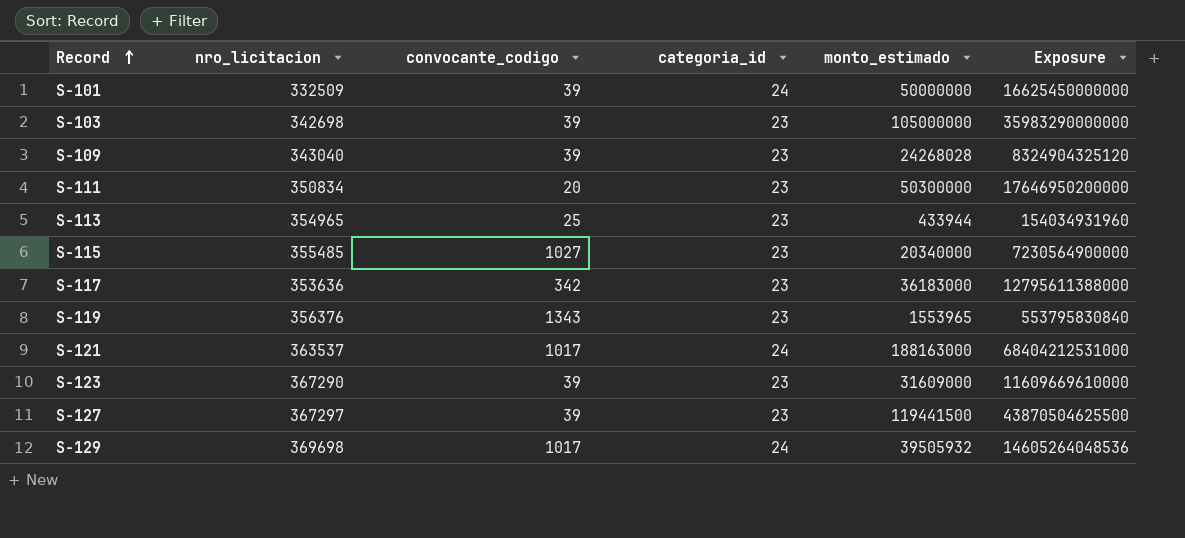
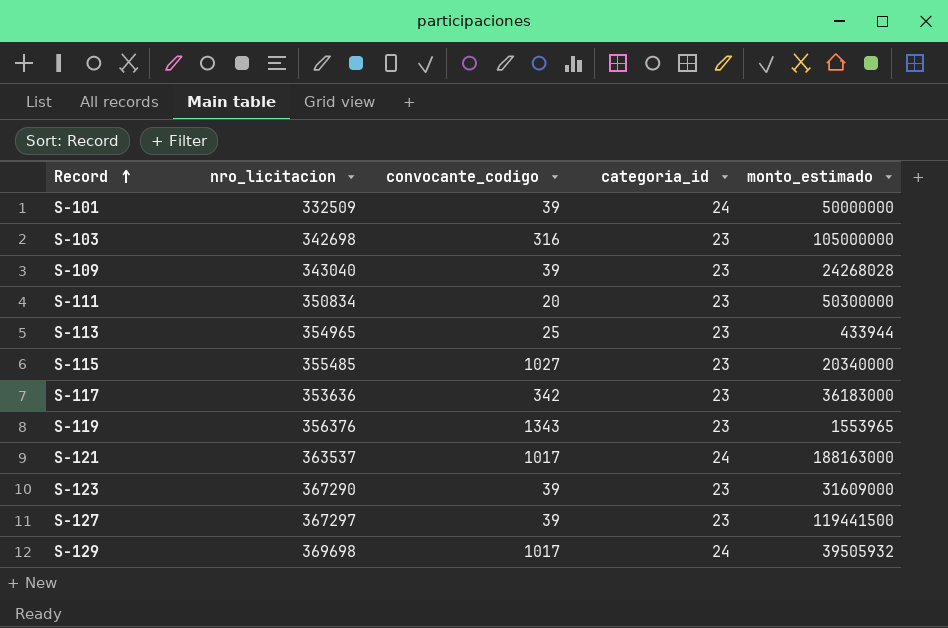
column Exposure | formula: [nro_licitacion] * [monto_estimado] -> none
S-103 | convocante_codigo: 39 -> 316

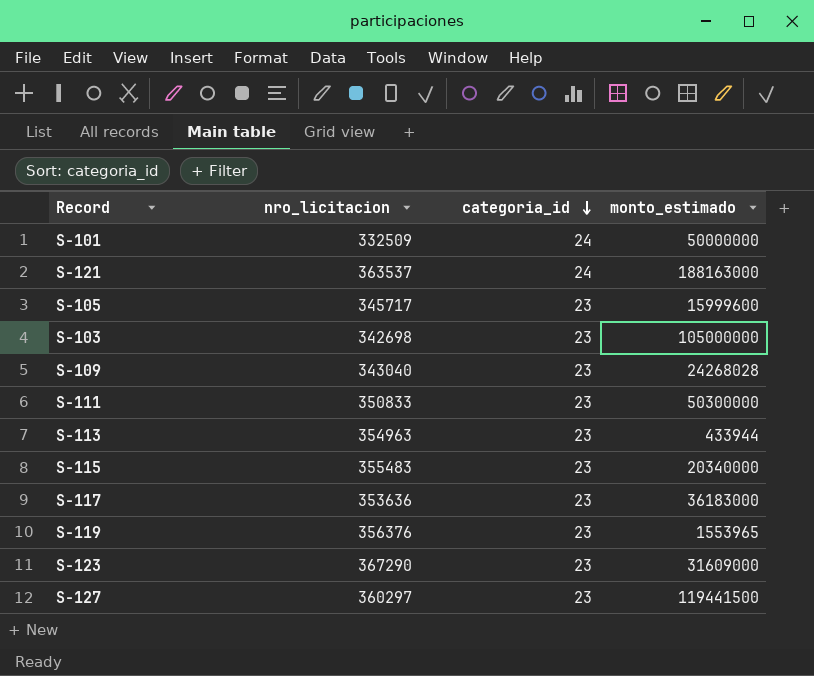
row order: Record ascending -> categoria_id descending
column convocante_codigo | position: 3 -> none
row S-129: 369698 | 1017 | 24 | 39505932 -> none
row S-105: none -> 345717 | 23 | 15999600
S-111 | nro_licitacion: 350834 -> 350833
S-113 | nro_licitacion: 354965 -> 354963
S-115 | nro_licitacion: 355485 -> 355483
S-127 | nro_licitacion: 367297 -> 360297

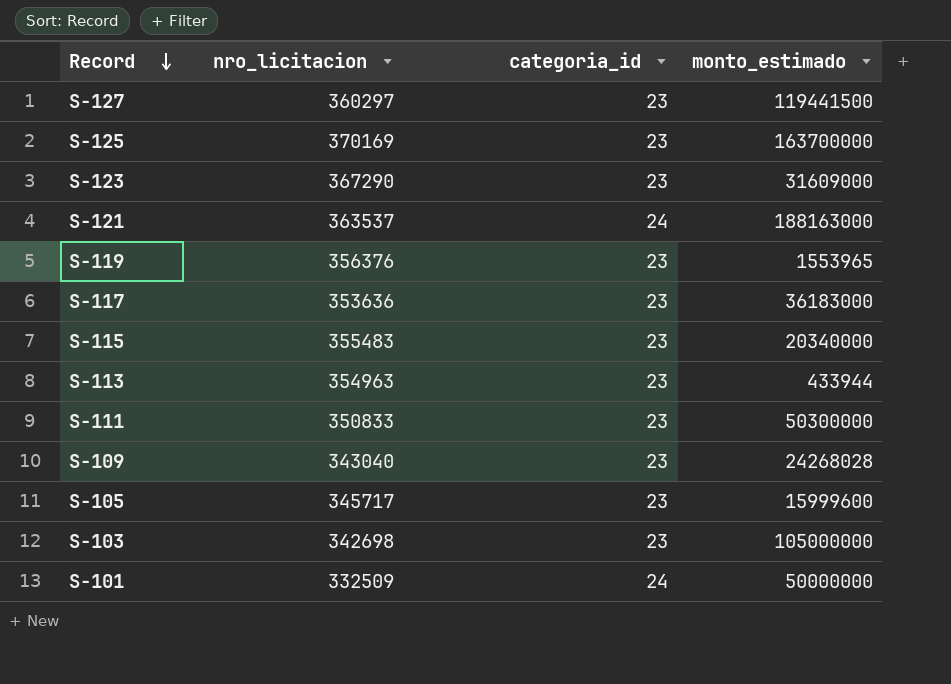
row order: categoria_id descending -> Record descending
row S-125: none -> 370169 | 23 | 163700000

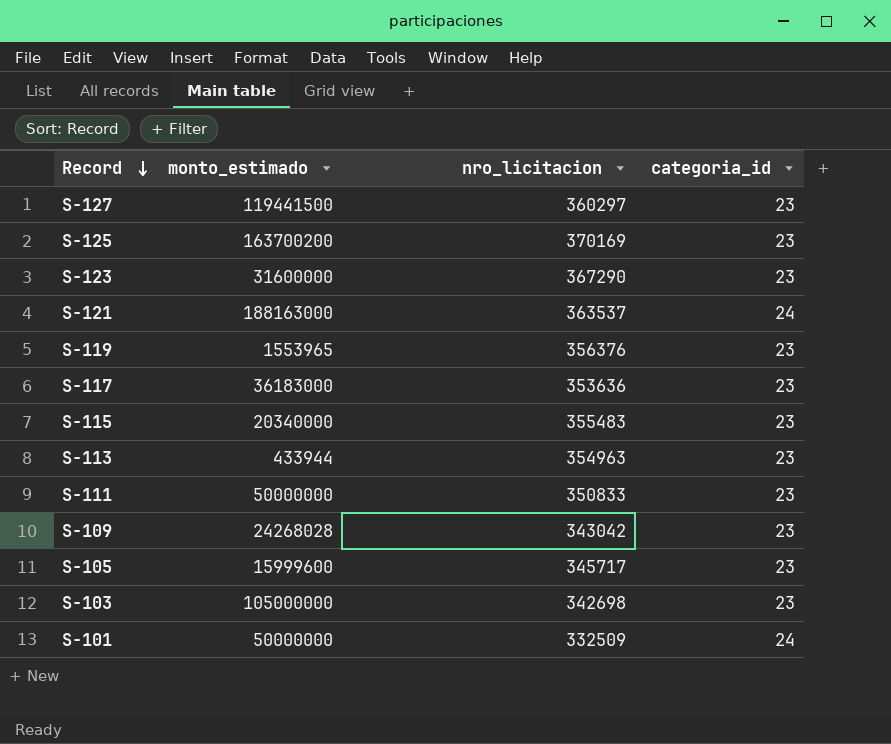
column monto_estimado | position: 4 -> 2
S-125 | monto_estimado: 163700000 -> 163700200
S-123 | monto_estimado: 31609000 -> 31600000
S-111 | monto_estimado: 50300000 -> 50000000
S-109 | nro_licitacion: 343040 -> 343042

